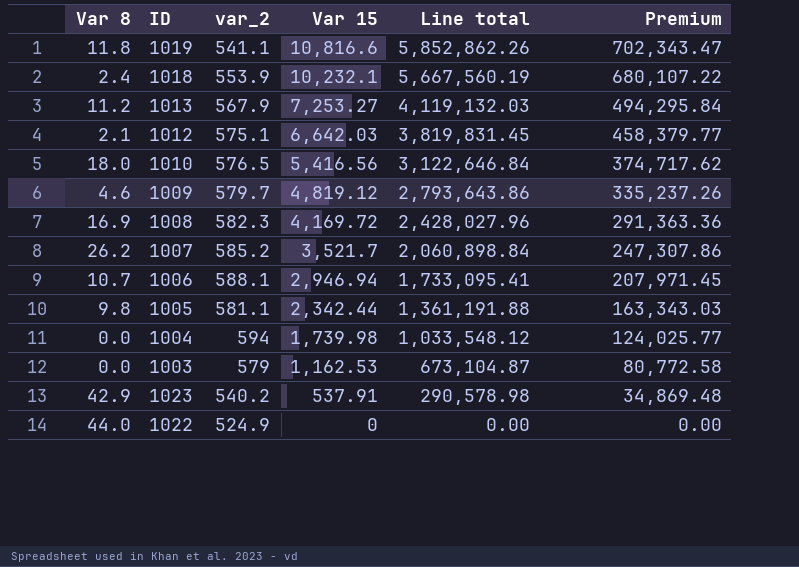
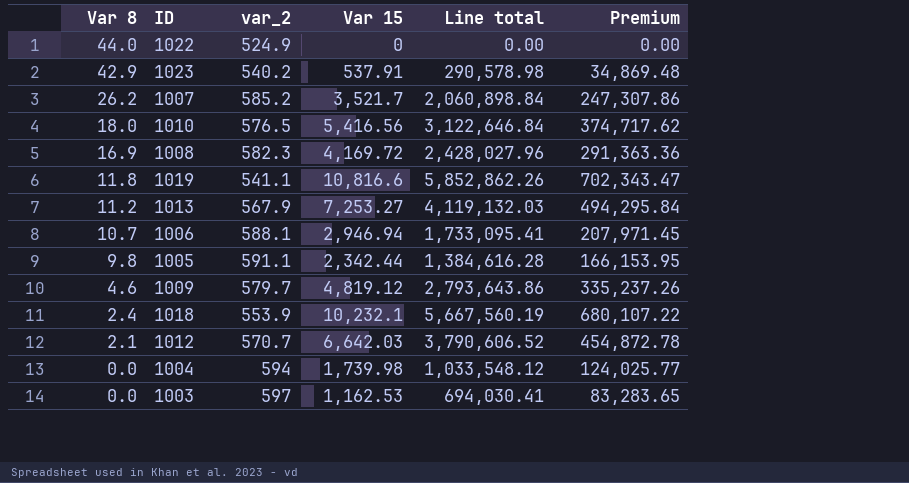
row order: Var 15 descending -> Var 8 descending
1005 | var_2: 581.1 -> 591.1
1005 | Line total: 1,361,191.88 -> 1,384,616.28
1005 | Premium: 163,343.03 -> 166,153.95
1012 | var_2: 575.1 -> 570.7
1012 | Line total: 3,819,831.45 -> 3,790,606.52
1012 | Premium: 458,379.77 -> 454,872.78
1003 | var_2: 579 -> 597
1003 | Line total: 673,104.87 -> 694,030.41
1003 | Premium: 80,772.58 -> 83,283.65

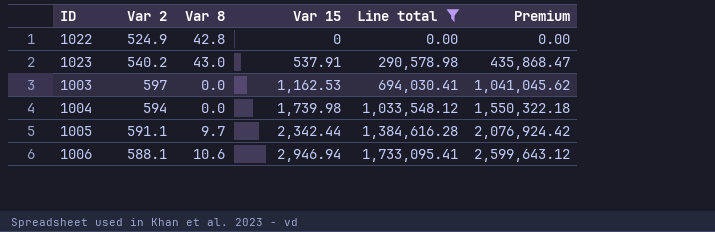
filter: none -> Line total <= 1,733,095.41
row order: Var 8 descending -> Var 15 ascending
column name: var_2 -> Var 2
column Var 8 | position: 1 -> 3
column Premium | formula: [Line total] * 0.12 -> [Line total] * 1.5
1022 | Var 8: 44.0 -> 42.8
1023 | Var 8: 42.9 -> 43.0
1005 | Var 8: 9.8 -> 9.7
1006 | Var 8: 10.7 -> 10.6

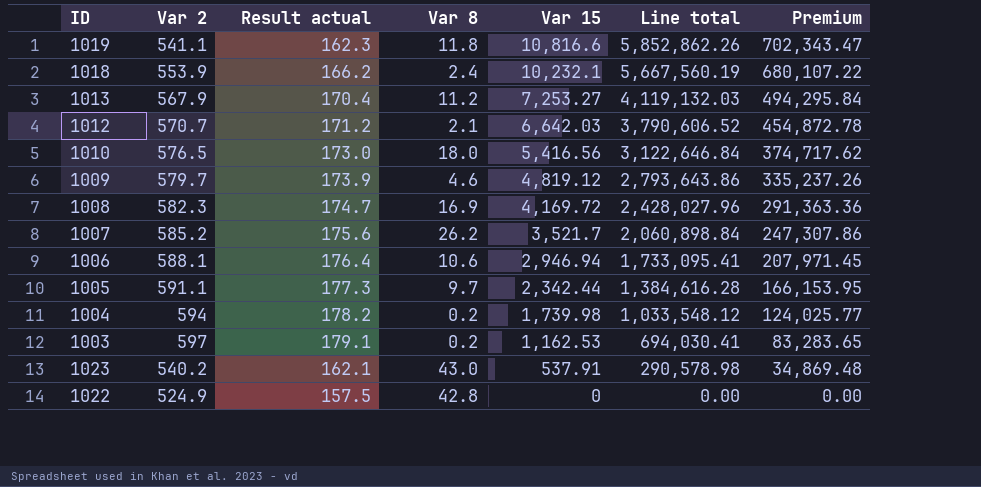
filter: Line total <= 1,733,095.41 -> none
row order: Var 15 ascending -> Var 15 descending
column Result actual | formula: none -> [Var 2] * 0.3
column Premium | formula: [Line total] * 1.5 -> [Line total] * 0.12
1004 | Var 8: 0.0 -> 0.2
1003 | Var 8: 0.0 -> 0.2

